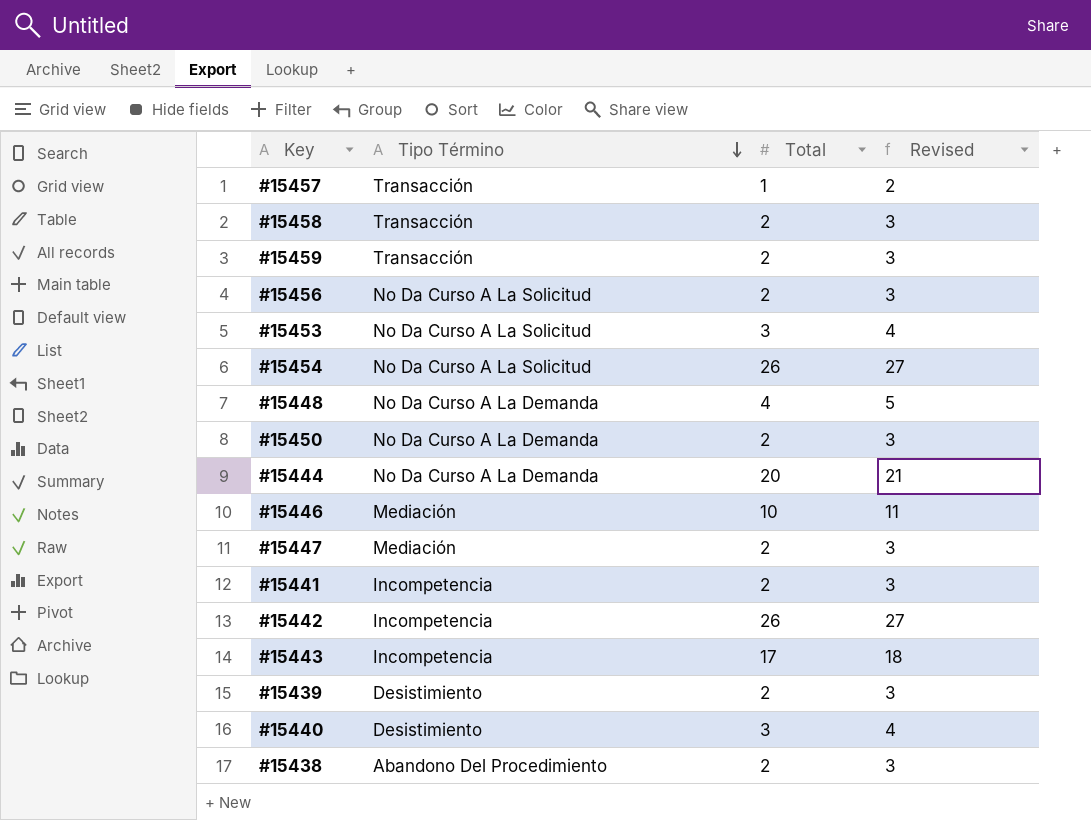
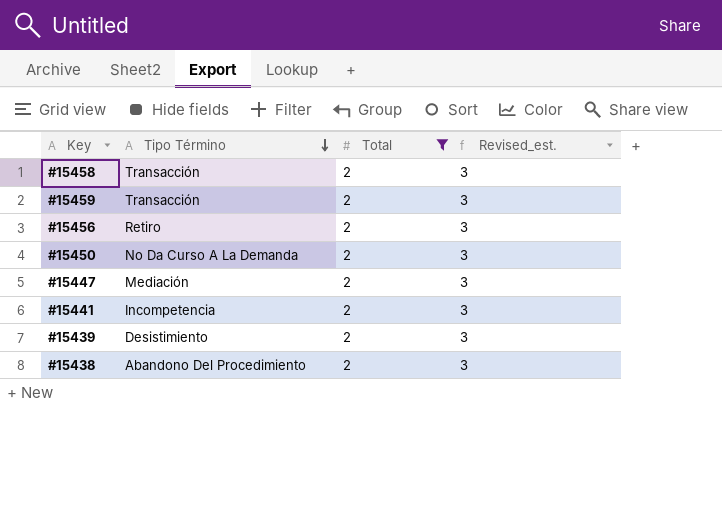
filter: none -> Total = 2
column name: Revised -> Revised_est.
#15456 | Tipo Término: No Da Curso A La Solicitud -> Retiro

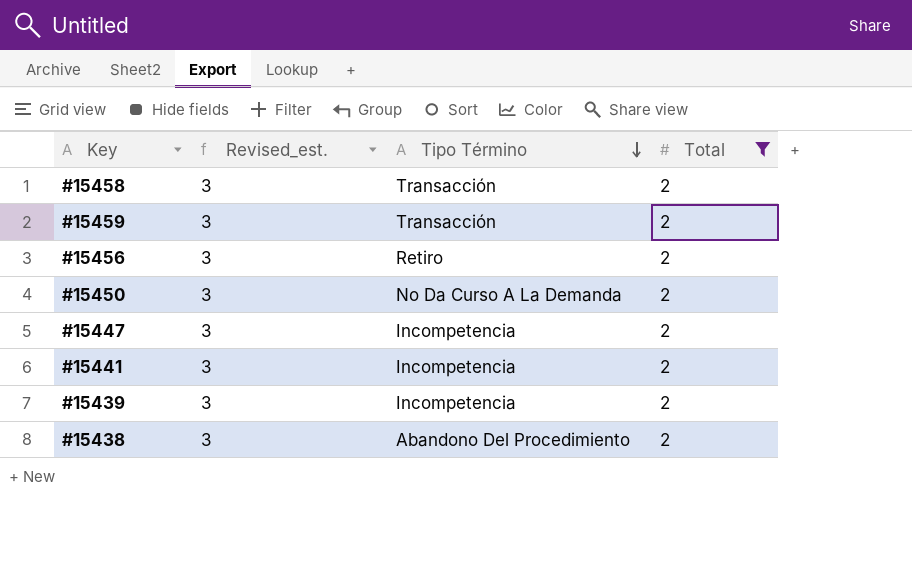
column Revised_est. | position: 4 -> 2
#15447 | Tipo Término: Mediación -> Incompetencia
#15439 | Tipo Término: Desistimiento -> Incompetencia

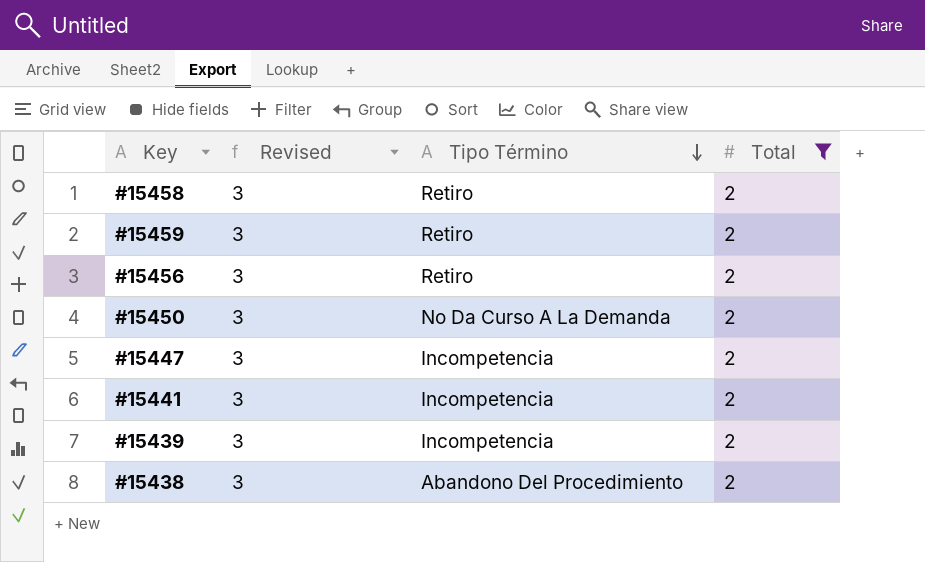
column name: Revised_est. -> Revised
#15458 | Tipo Término: Transacción -> Retiro
#15459 | Tipo Término: Transacción -> Retiro

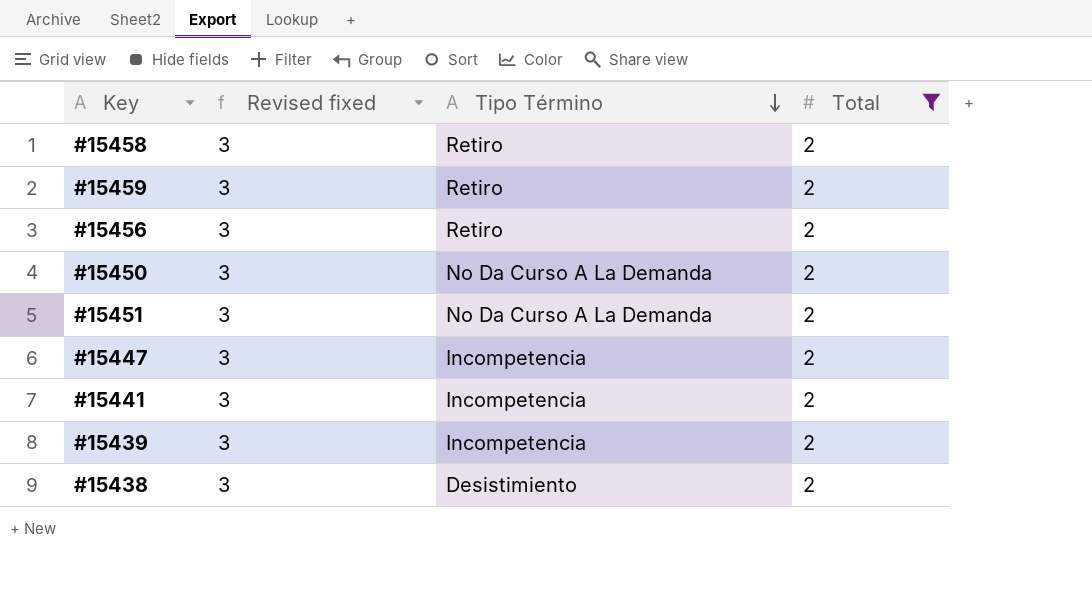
column name: Revised -> Revised fixed
row #15451: none -> 3 | No Da Curso A La Demanda | 2
#15438 | Tipo Término: Abandono Del Procedimiento -> Desistimiento

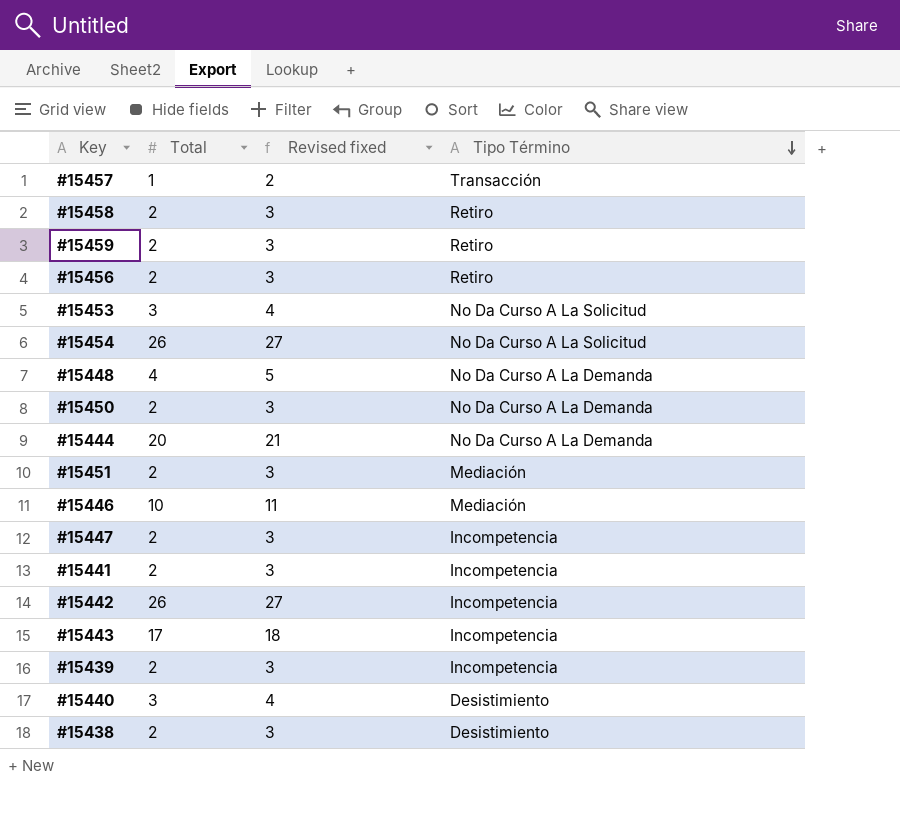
filter: Total = 2 -> none
column Total | position: 4 -> 2
#15451 | Tipo Término: No Da Curso A La Demanda -> Mediación

